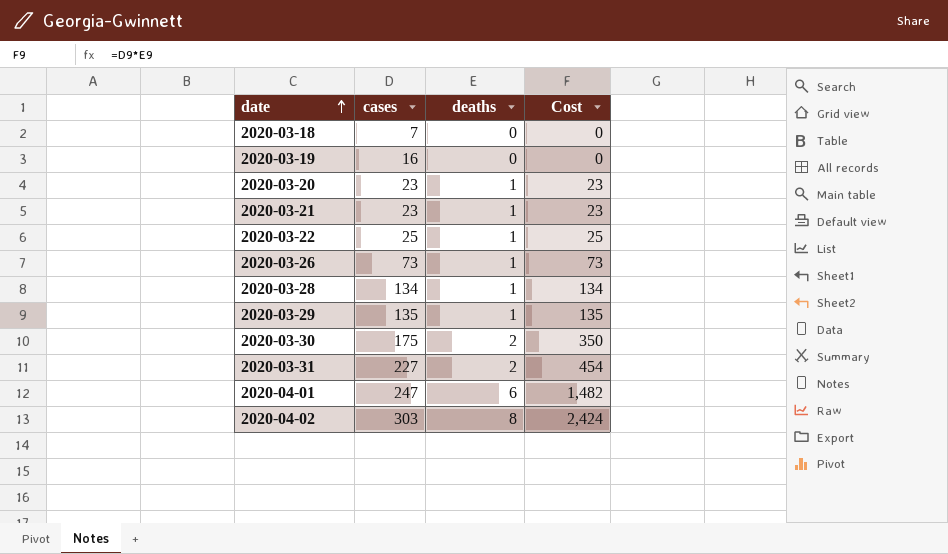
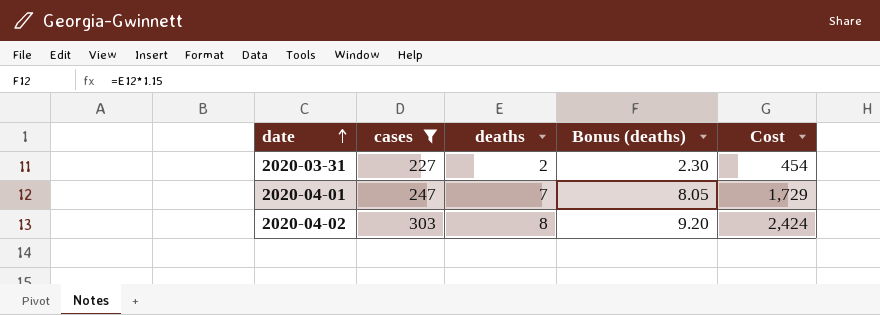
filter: none -> cases >= 227
column Bonus (deaths) | formula: none -> [deaths] * 1.15
2020-04-01 | deaths: 6 -> 7
2020-04-01 | Cost: 1,482 -> 1,729

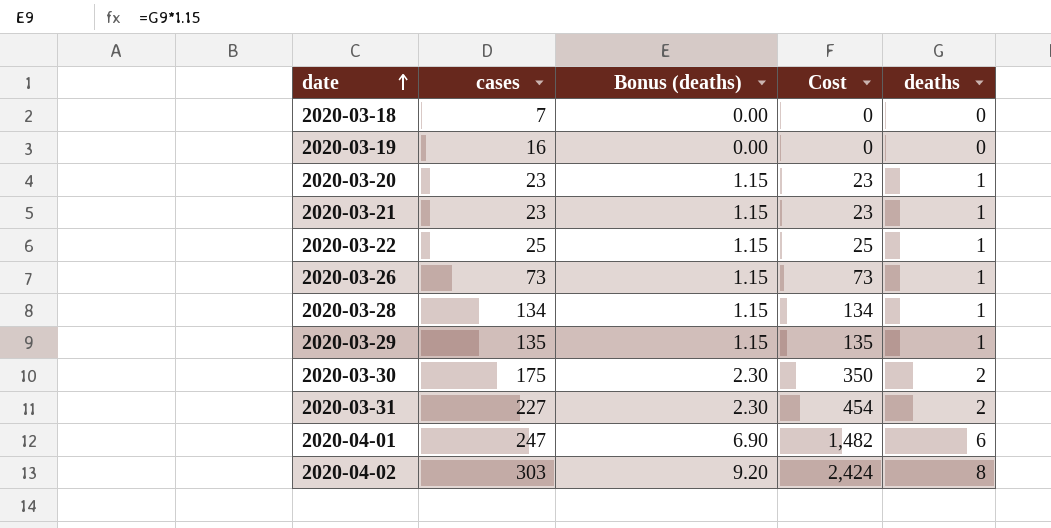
filter: cases >= 227 -> none
column deaths | position: 3 -> 5
2020-04-01 | Bonus (deaths): 8.05 -> 6.90
2020-04-01 | Cost: 1,729 -> 1,482
2020-04-01 | deaths: 7 -> 6

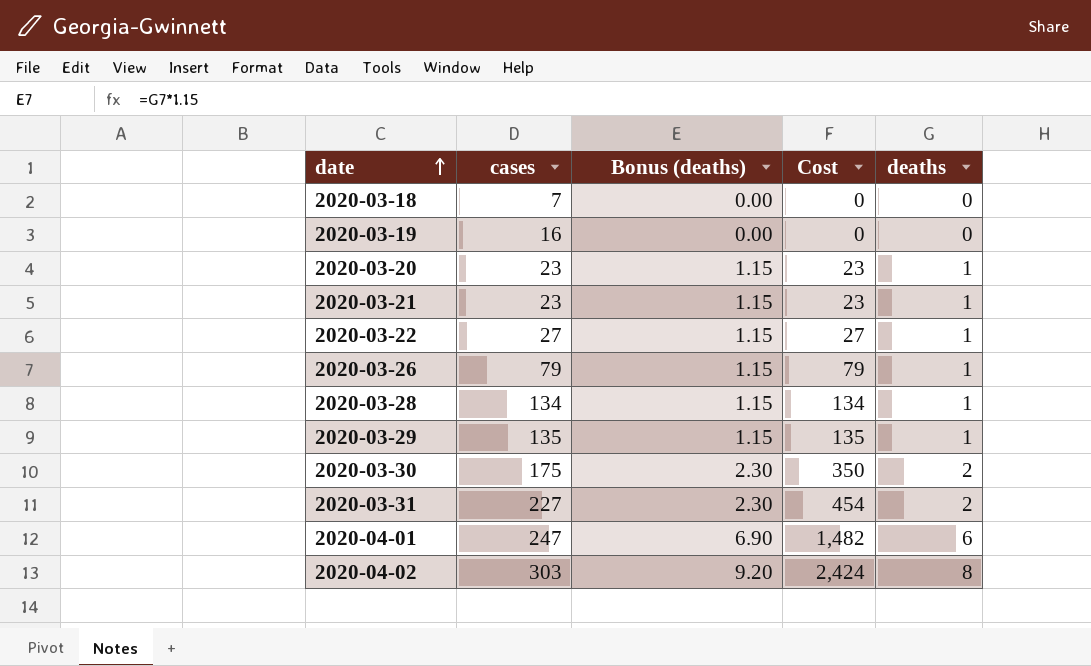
2020-03-22 | cases: 25 -> 27
2020-03-22 | Cost: 25 -> 27
2020-03-26 | cases: 73 -> 79
2020-03-26 | Cost: 73 -> 79

